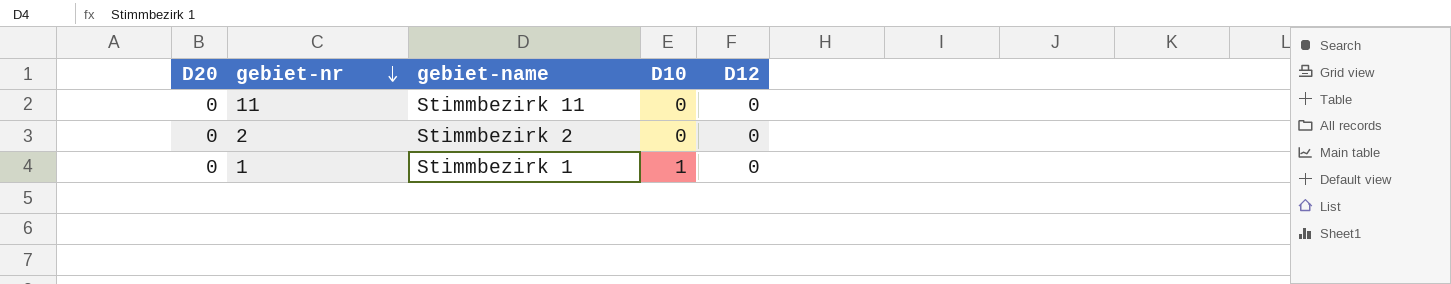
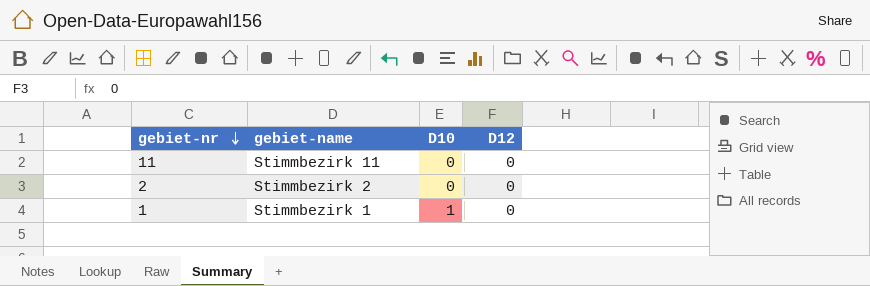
column D20 | position: 1 -> none

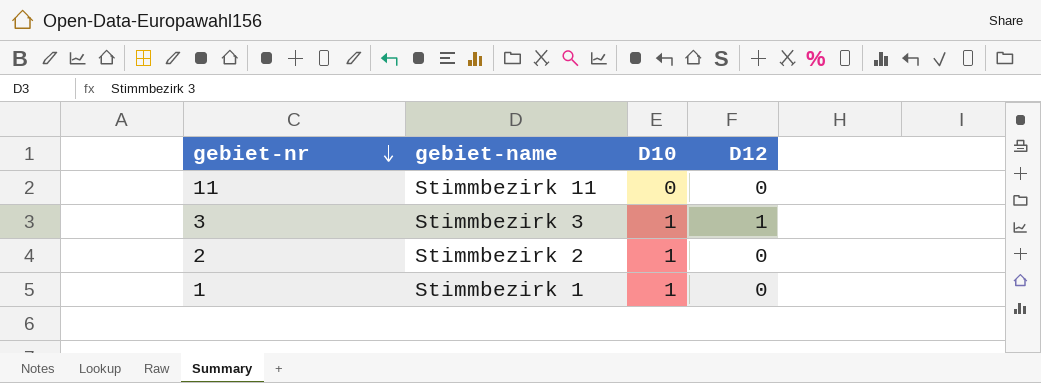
row 3: none -> Stimmbezirk 3 | 1 | 1
2 | D10: 0 -> 1

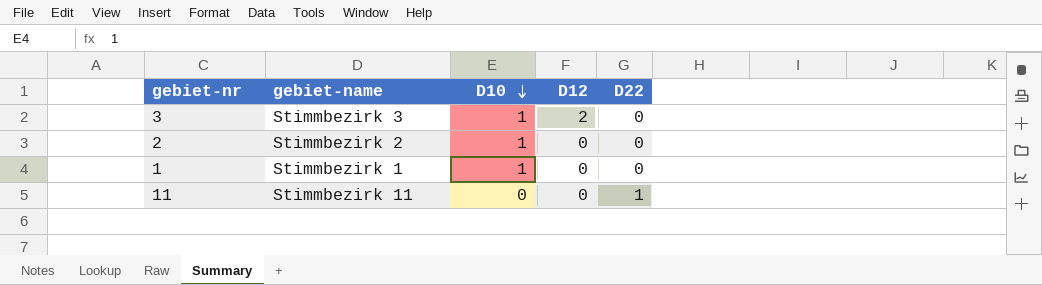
row order: gebiet-nr descending -> D10 descending
column D22 | position: none -> 5
3 | D12: 1 -> 2

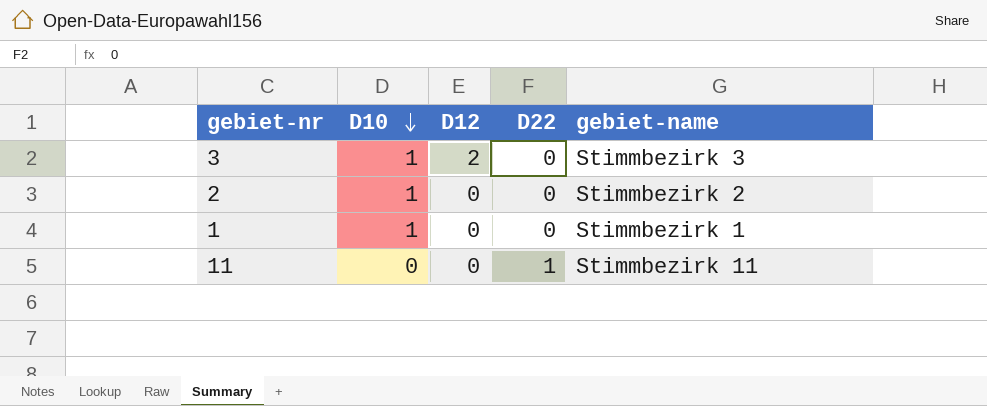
column gebiet-name | position: 2 -> 5

